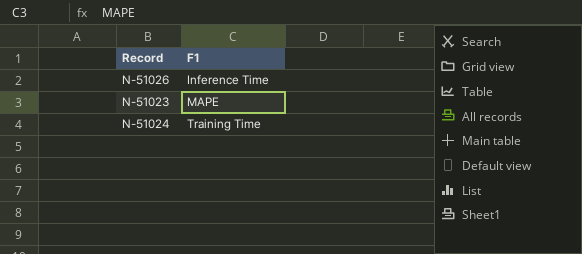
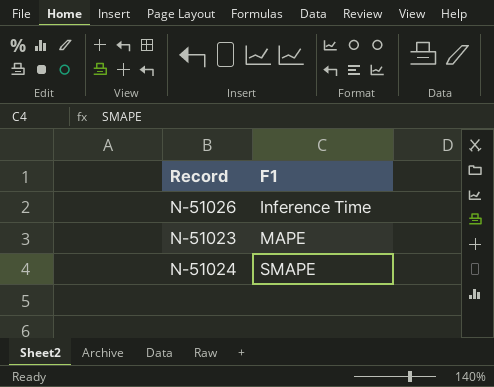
N-51024 | F1: Training Time -> SMAPE

